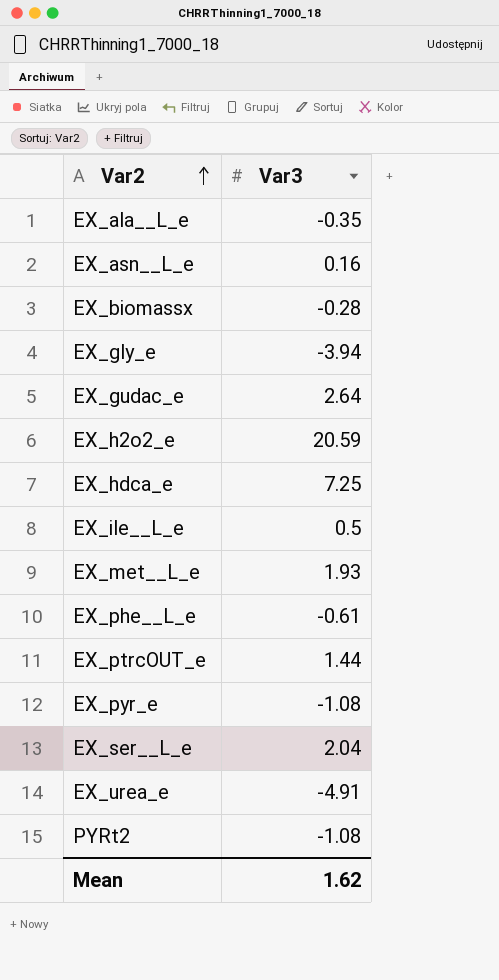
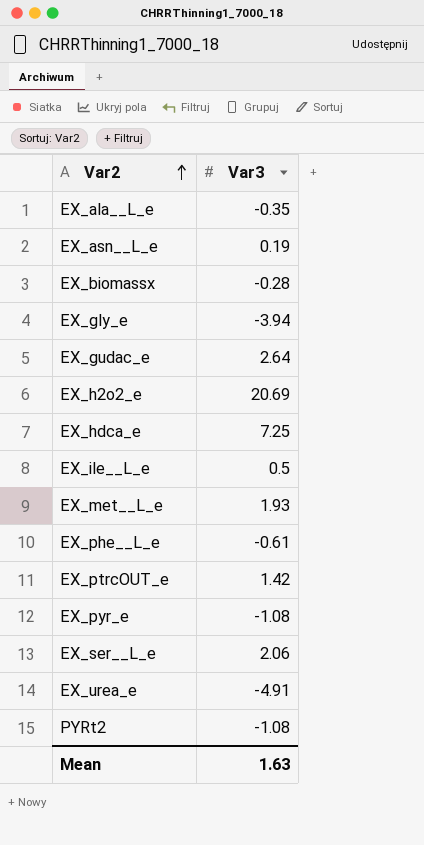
EX_asn__L_e | Var3: 0.16 -> 0.19
EX_h2o2_e | Var3: 20.59 -> 20.69
EX_ptrcOUT_e | Var3: 1.44 -> 1.42
EX_ser__L_e | Var3: 2.04 -> 2.06
Mean | Var3: 1.62 -> 1.63

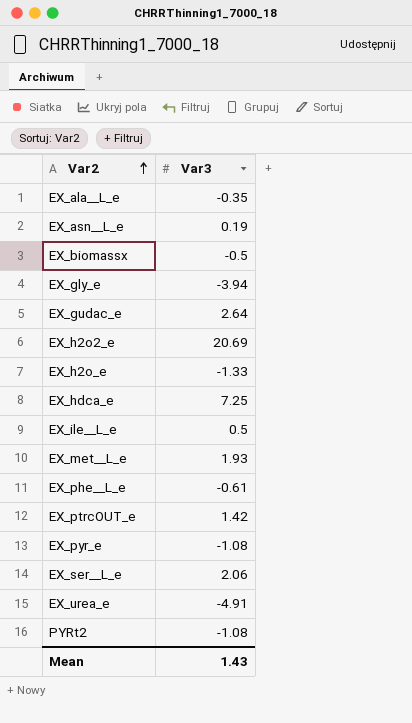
EX_biomassx | Var3: -0.28 -> -0.5
row EX_h2o_e: none -> -1.33
Mean | Var3: 1.63 -> 1.43

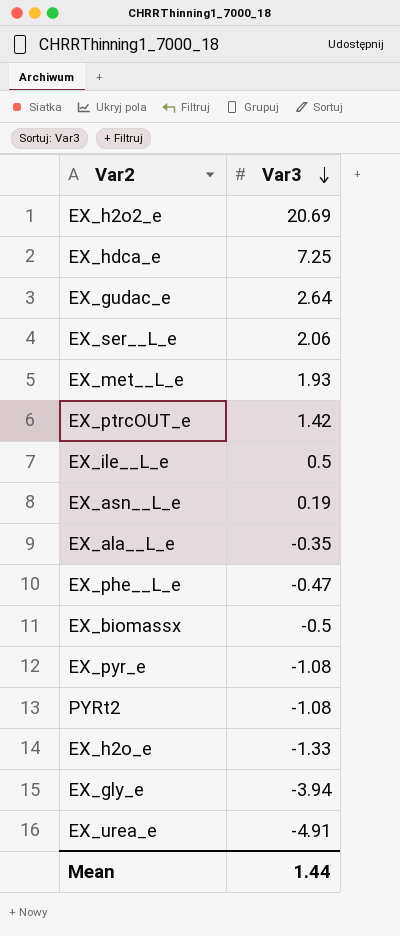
row order: Var2 ascending -> Var3 descending
EX_phe__L_e | Var3: -0.61 -> -0.47
Mean | Var3: 1.43 -> 1.44

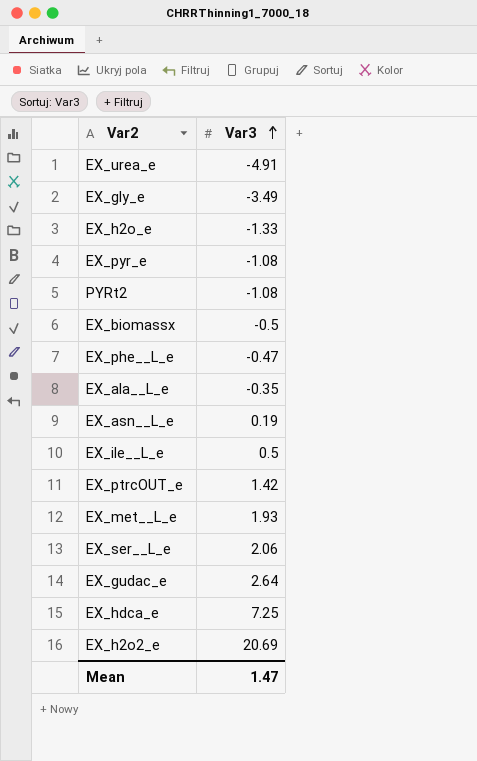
row order: Var3 descending -> Var3 ascending
EX_gly_e | Var3: -3.94 -> -3.49
Mean | Var3: 1.44 -> 1.47

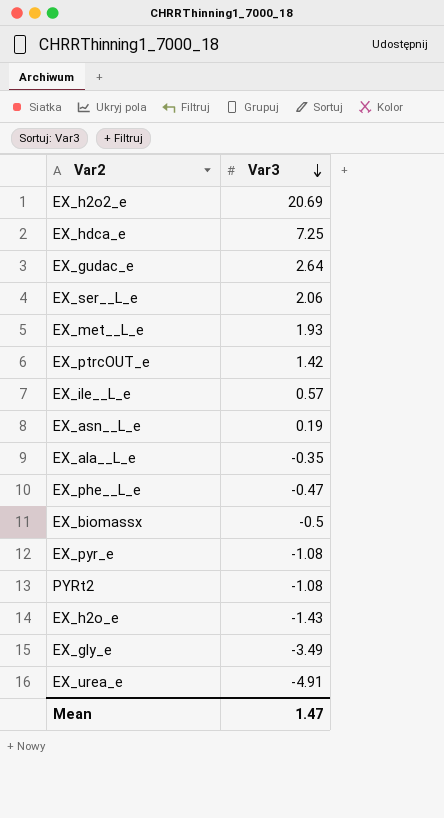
row order: Var3 ascending -> Var3 descending
EX_ile__L_e | Var3: 0.5 -> 0.57
EX_h2o_e | Var3: -1.33 -> -1.43

